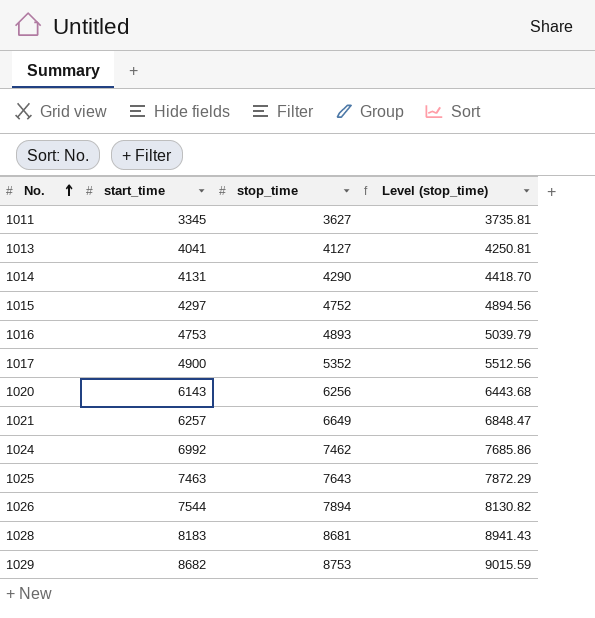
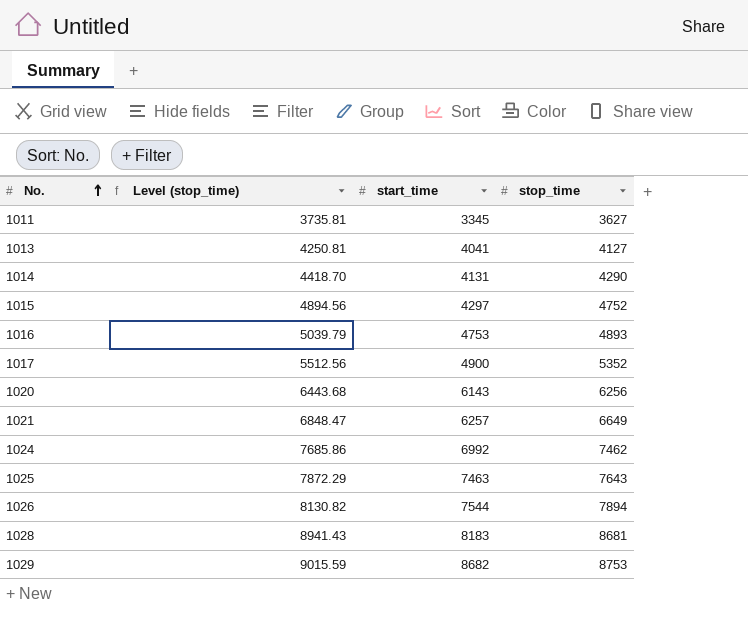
column Level (stop_time) | position: 4 -> 2

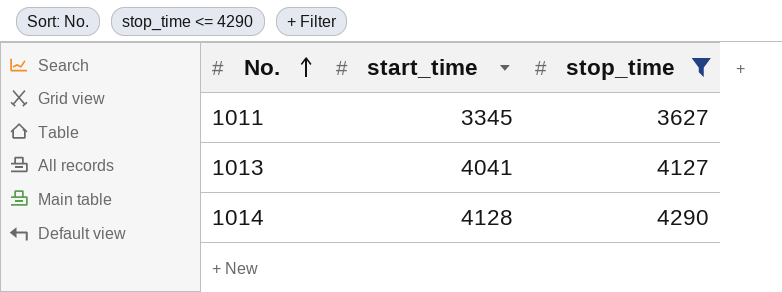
filter: none -> stop_time <= 4290
column Level (stop_time) | formula: [stop_time] * 1.03 -> none
1014 | start_time: 4131 -> 4128

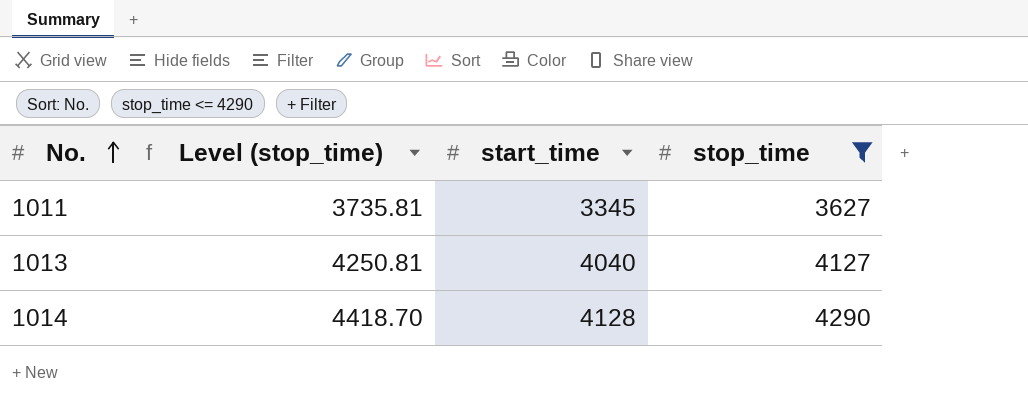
column Level (stop_time) | formula: none -> [stop_time] * 1.03
1013 | start_time: 4041 -> 4040

